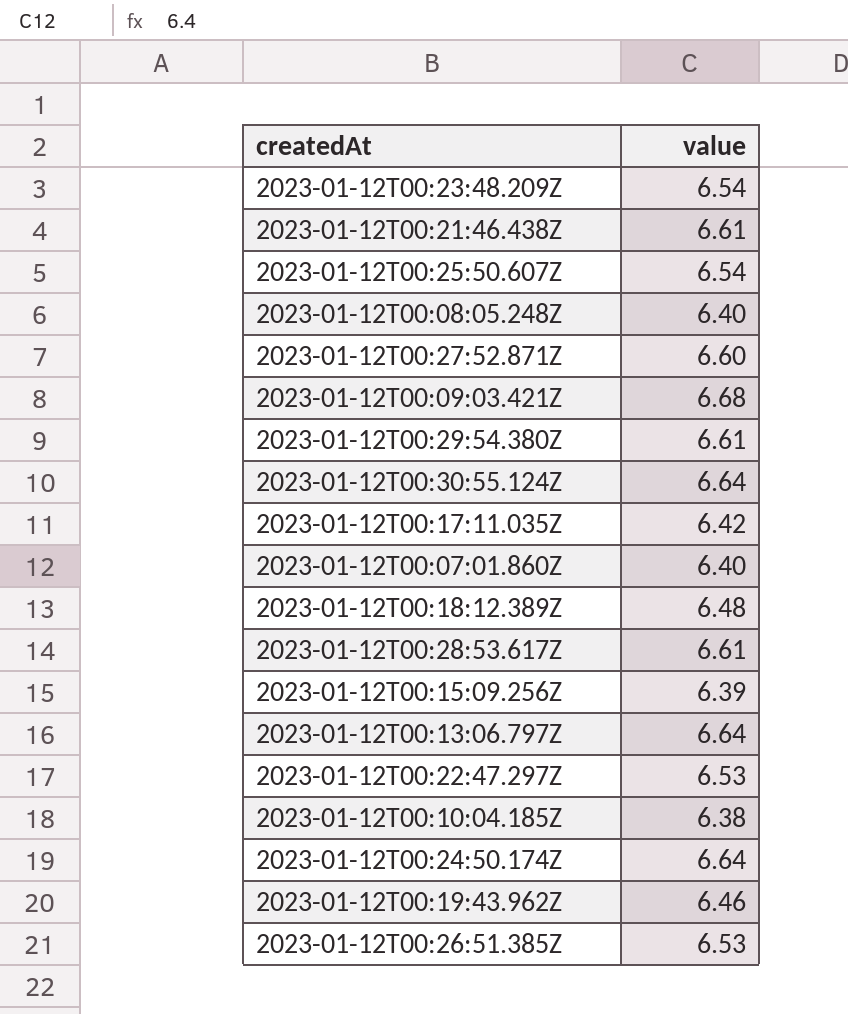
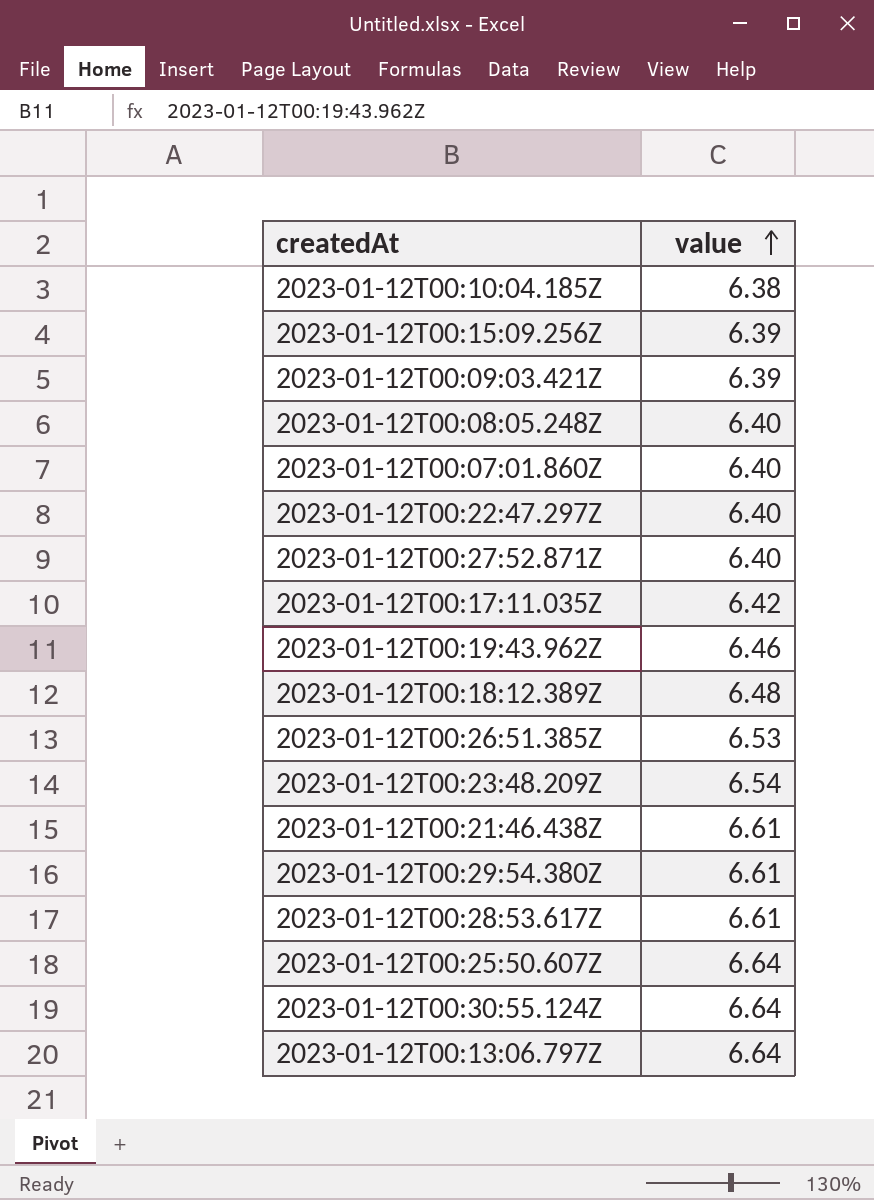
row order: none -> value ascending
row 2023-01-12T00:24:50.174Z: 6.64 -> none
2023-01-12T00:09:03.421Z | value: 6.68 -> 6.39
2023-01-12T00:22:47.297Z | value: 6.53 -> 6.40
2023-01-12T00:27:52.871Z | value: 6.60 -> 6.40
2023-01-12T00:25:50.607Z | value: 6.54 -> 6.64

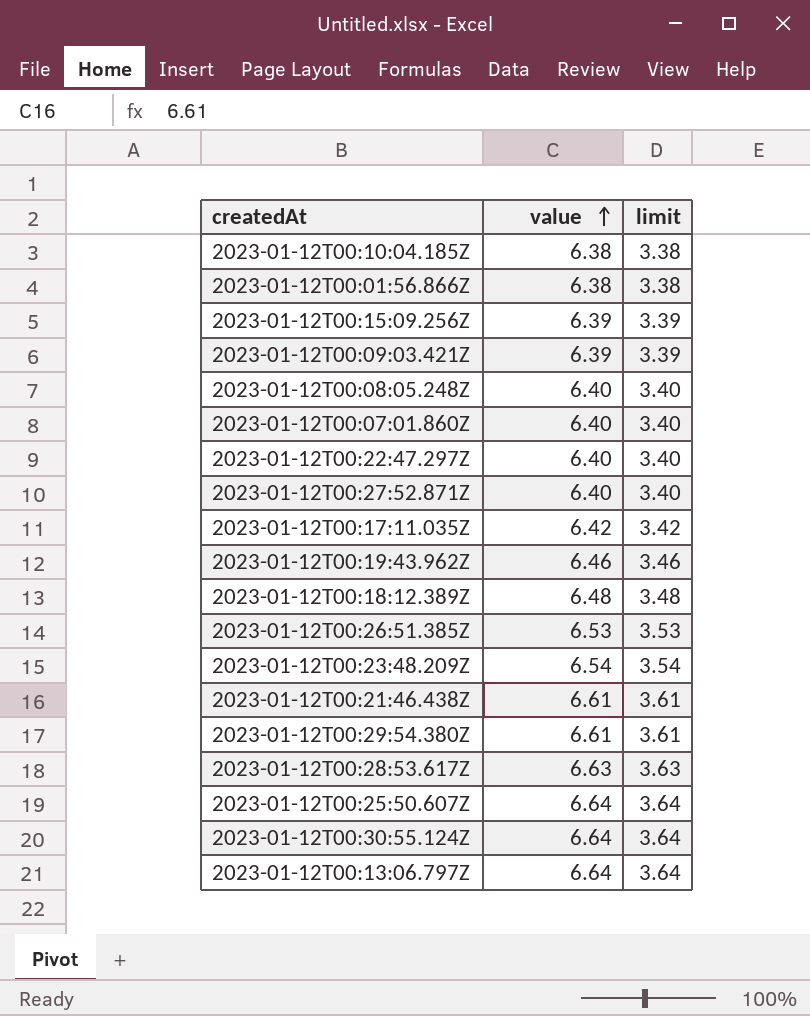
column limit | formula: none -> [value] - 3
row 2023-01-12T00:01:56.866Z: none -> 6.38 | 3.38
2023-01-12T00:28:53.617Z | value: 6.61 -> 6.63

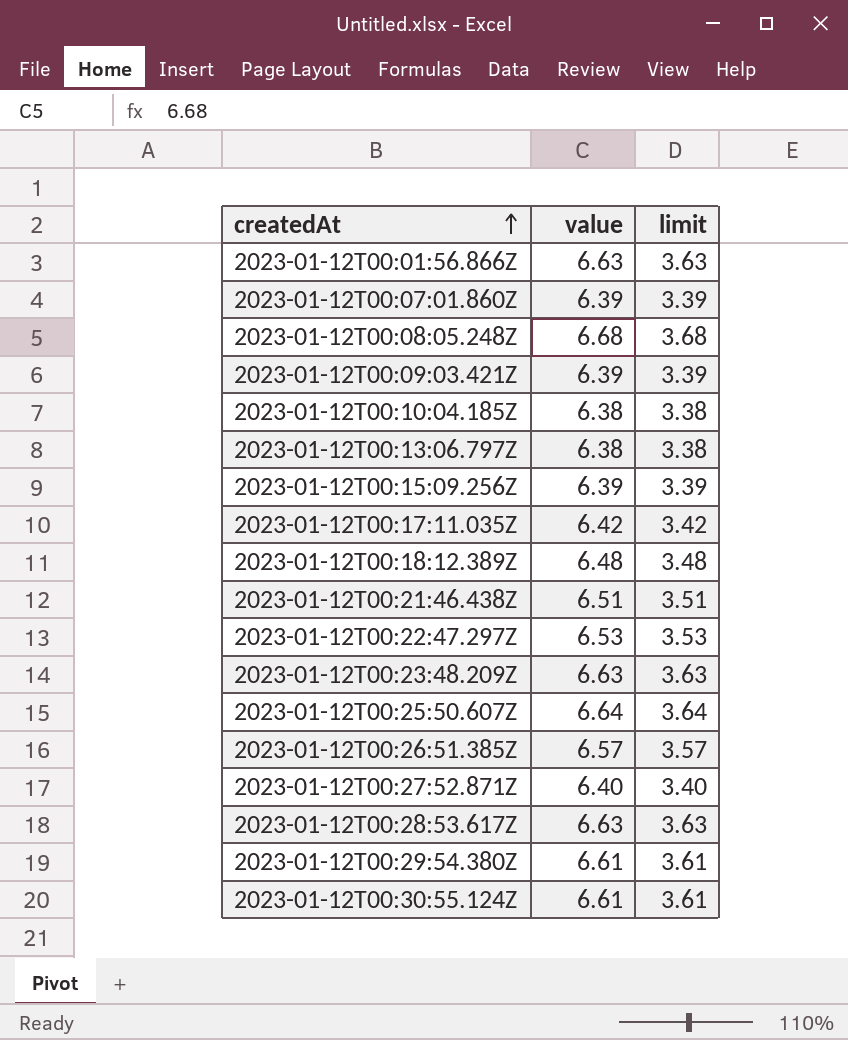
row order: value ascending -> createdAt ascending
row 2023-01-12T00:19:43.962Z: 6.46 | 3.46 -> none
2023-01-12T00:01:56.866Z | value: 6.38 -> 6.63
2023-01-12T00:01:56.866Z | limit: 3.38 -> 3.63
2023-01-12T00:07:01.860Z | value: 6.40 -> 6.39
2023-01-12T00:07:01.860Z | limit: 3.40 -> 3.39
2023-01-12T00:08:05.248Z | value: 6.40 -> 6.68
2023-01-12T00:08:05.248Z | limit: 3.40 -> 3.68
2023-01-12T00:13:06.797Z | value: 6.64 -> 6.38
2023-01-12T00:13:06.797Z | limit: 3.64 -> 3.38
2023-01-12T00:21:46.438Z | value: 6.61 -> 6.51
2023-01-12T00:21:46.438Z | limit: 3.61 -> 3.51
2023-01-12T00:22:47.297Z | value: 6.40 -> 6.53
2023-01-12T00:22:47.297Z | limit: 3.40 -> 3.53
2023-01-12T00:23:48.209Z | value: 6.54 -> 6.63
2023-01-12T00:23:48.209Z | limit: 3.54 -> 3.63
2023-01-12T00:26:51.385Z | value: 6.53 -> 6.57
2023-01-12T00:26:51.385Z | limit: 3.53 -> 3.57
2023-01-12T00:30:55.124Z | value: 6.64 -> 6.61
2023-01-12T00:30:55.124Z | limit: 3.64 -> 3.61

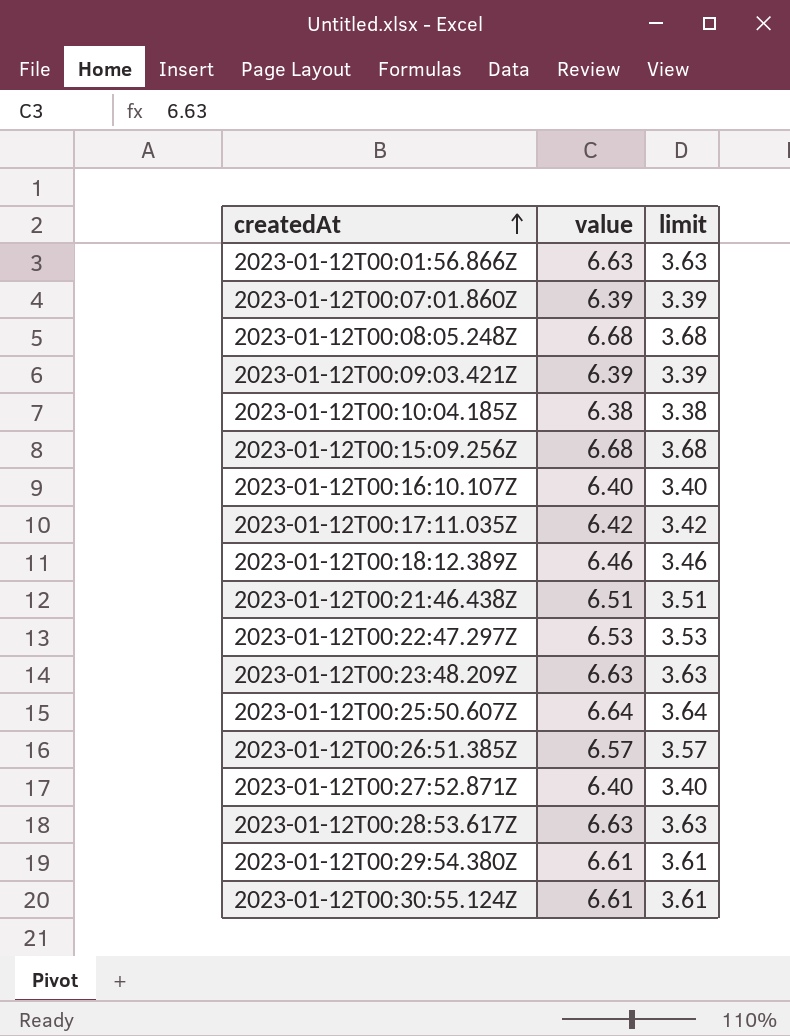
row 2023-01-12T00:13:06.797Z: 6.38 | 3.38 -> none
2023-01-12T00:15:09.256Z | value: 6.39 -> 6.68
2023-01-12T00:15:09.256Z | limit: 3.39 -> 3.68
row 2023-01-12T00:16:10.107Z: none -> 6.40 | 3.40
2023-01-12T00:18:12.389Z | value: 6.48 -> 6.46
2023-01-12T00:18:12.389Z | limit: 3.48 -> 3.46

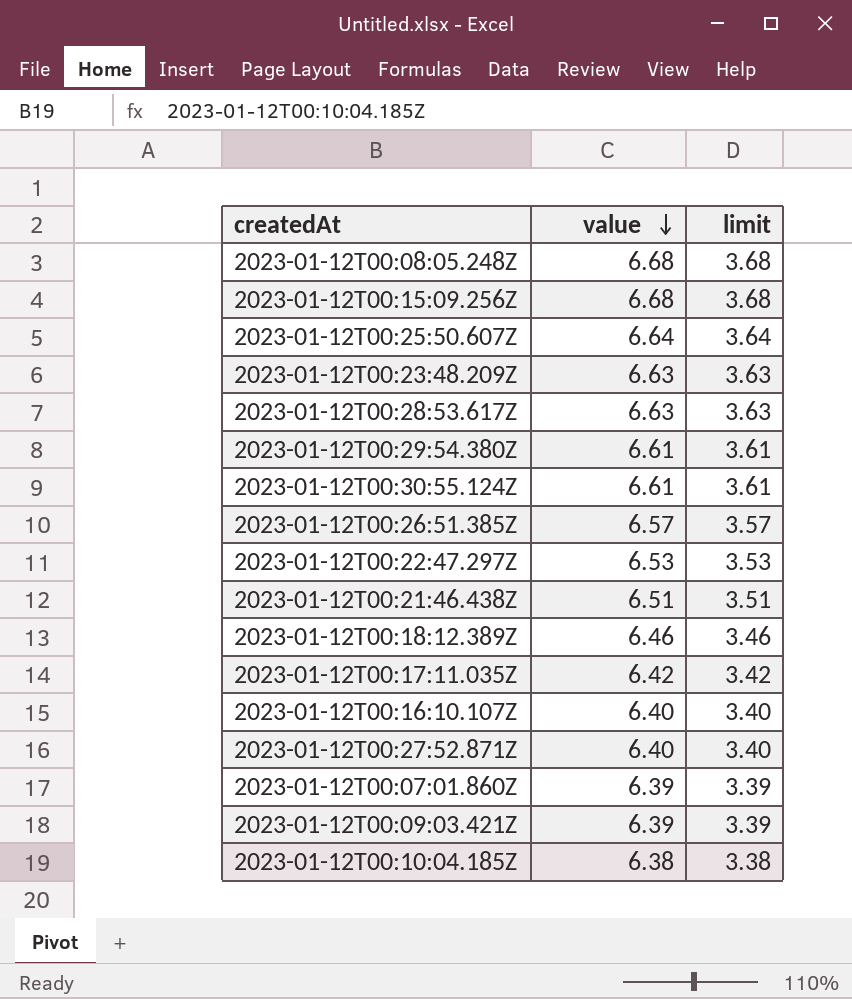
row order: createdAt ascending -> value descending
row 2023-01-12T00:01:56.866Z: 6.63 | 3.63 -> none

